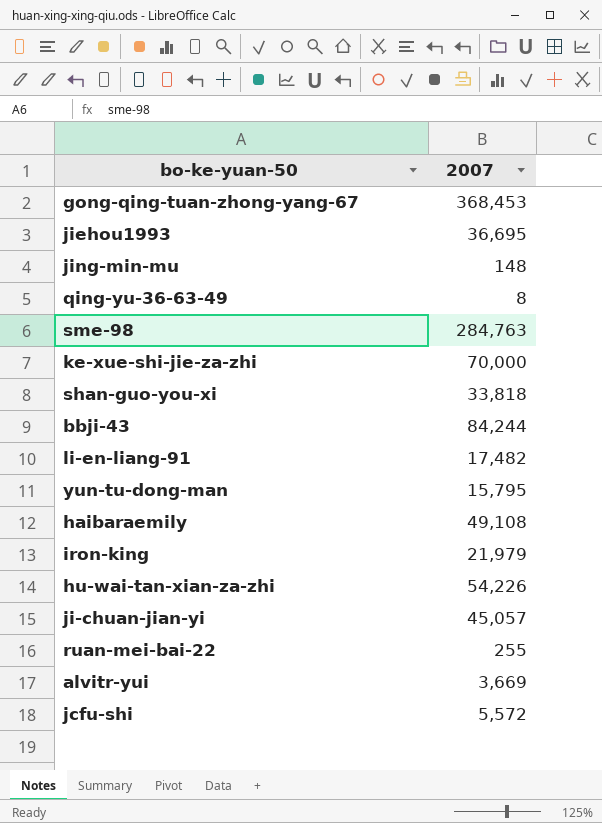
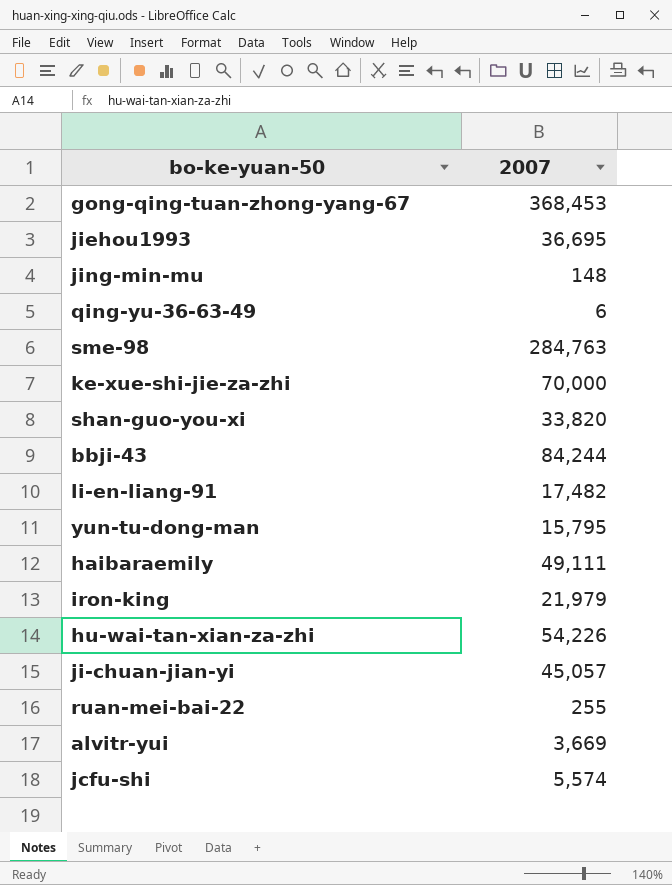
qing-yu-36-63-49 | 2007: 8 -> 6
shan-guo-you-xi | 2007: 33,818 -> 33,820
haibaraemily | 2007: 49,108 -> 49,111
jcfu-shi | 2007: 5,572 -> 5,574

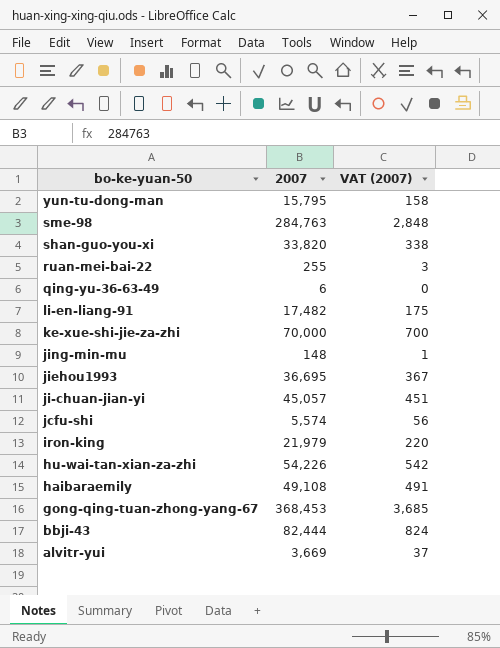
row order: none -> bo-ke-yuan-50 descending
column VAT (2007) | formula: none -> [2007] * 0.01
haibaraemily | 2007: 49,111 -> 49,108
bbji-43 | 2007: 84,244 -> 82,444

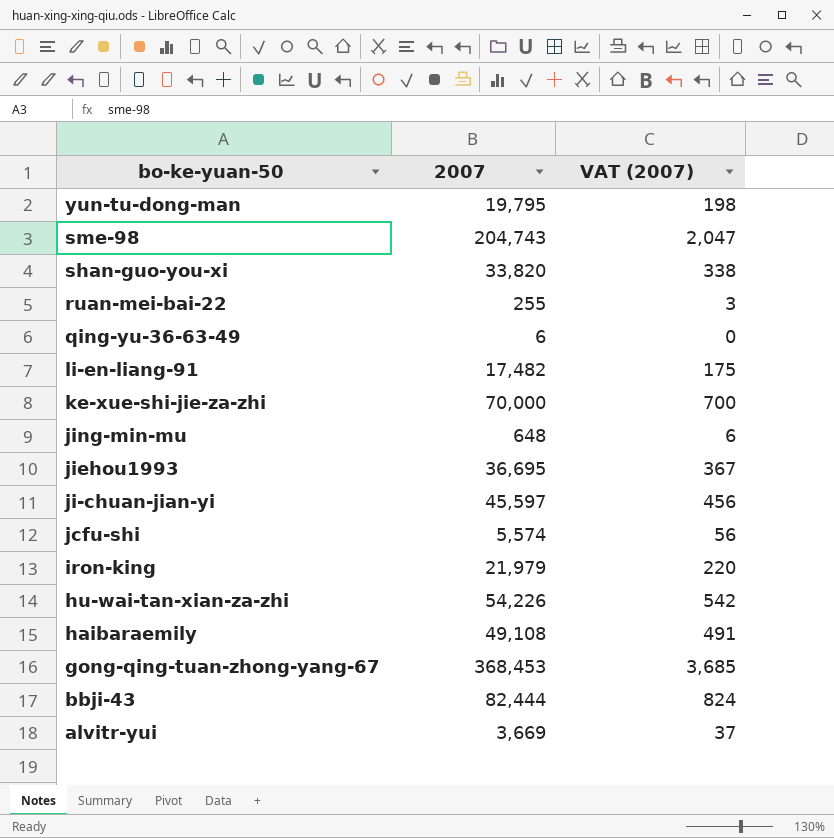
yun-tu-dong-man | 2007: 15,795 -> 19,795
yun-tu-dong-man | VAT (2007): 158 -> 198
sme-98 | 2007: 284,763 -> 204,743
sme-98 | VAT (2007): 2,848 -> 2,047
jing-min-mu | 2007: 148 -> 648
jing-min-mu | VAT (2007): 1 -> 6
ji-chuan-jian-yi | 2007: 45,057 -> 45,597
ji-chuan-jian-yi | VAT (2007): 451 -> 456

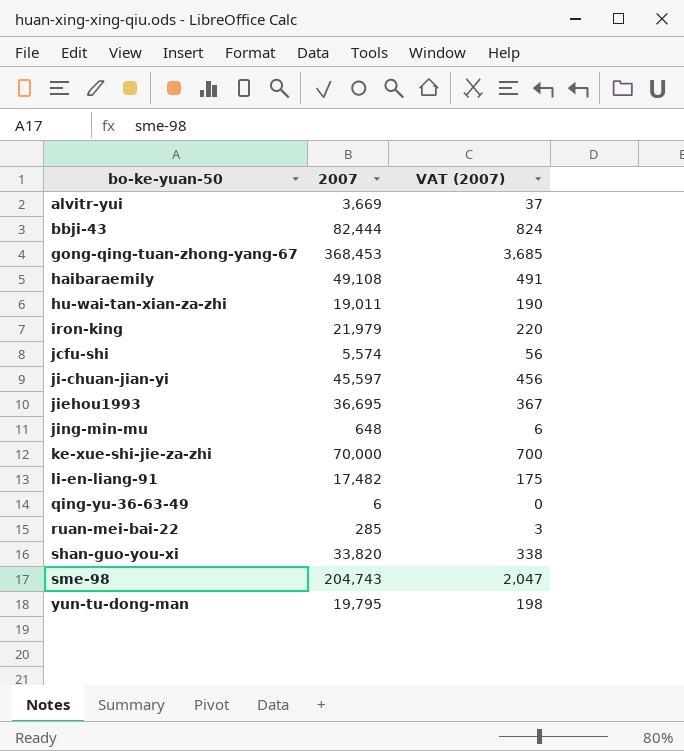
row order: bo-ke-yuan-50 descending -> bo-ke-yuan-50 ascending
hu-wai-tan-xian-za-zhi | 2007: 54,226 -> 19,011
hu-wai-tan-xian-za-zhi | VAT (2007): 542 -> 190
ruan-mei-bai-22 | 2007: 255 -> 285

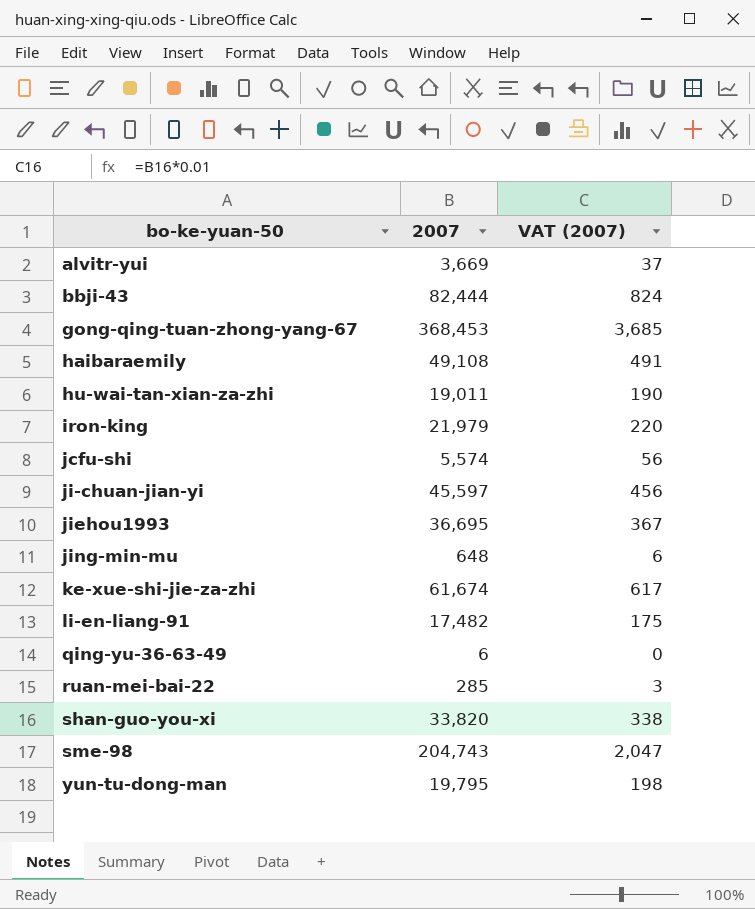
ke-xue-shi-jie-za-zhi | 2007: 70,000 -> 61,674
ke-xue-shi-jie-za-zhi | VAT (2007): 700 -> 617

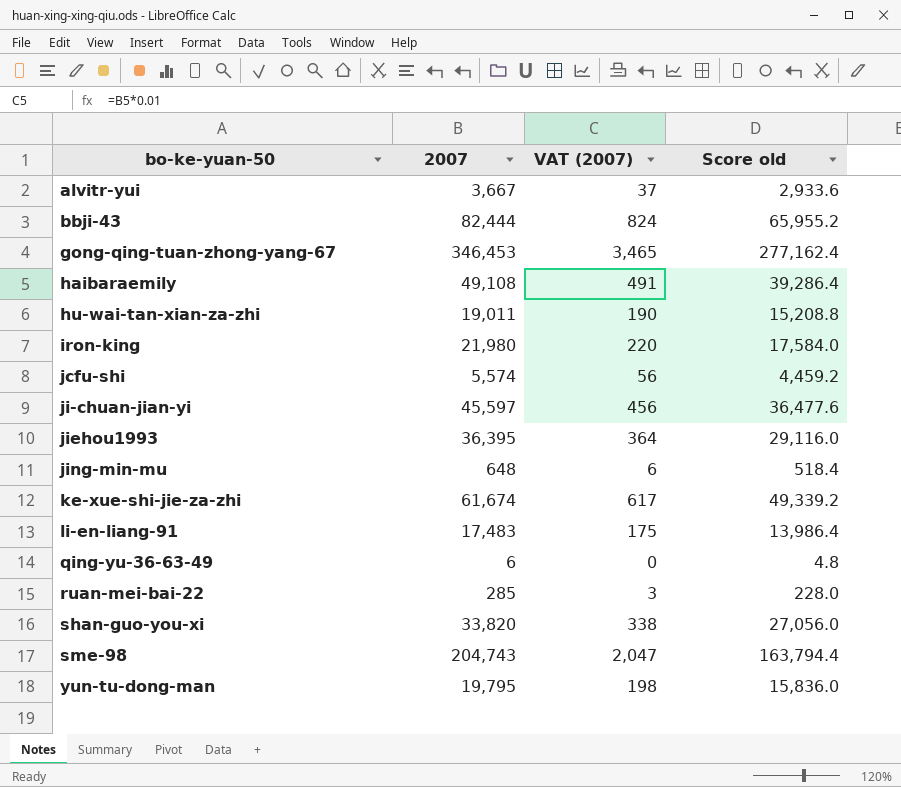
column Score old | formula: none -> [2007] * 0.8
alvitr-yui | 2007: 3,669 -> 3,667
gong-qing-tuan-zhong-yang-67 | 2007: 368,453 -> 346,453
gong-qing-tuan-zhong-yang-67 | VAT (2007): 3,685 -> 3,465
iron-king | 2007: 21,979 -> 21,980
jiehou1993 | 2007: 36,695 -> 36,395
jiehou1993 | VAT (2007): 367 -> 364
li-en-liang-91 | 2007: 17,482 -> 17,483

